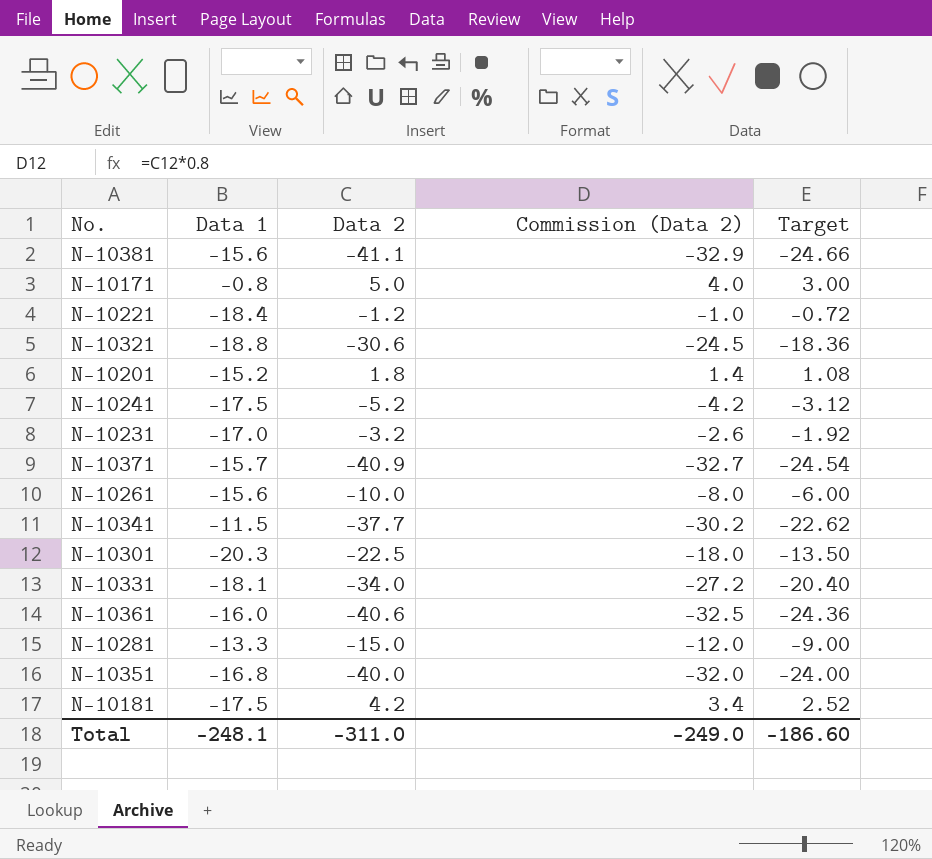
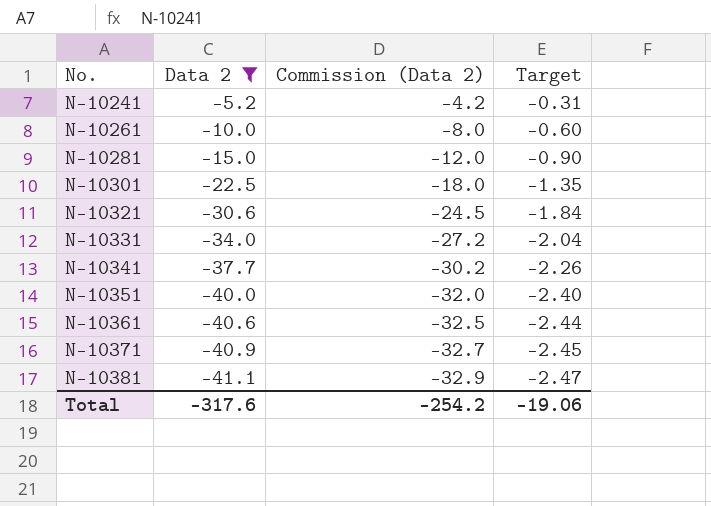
filter: none -> Data 2 <= -5.2
row order: none -> No. ascending
column Data 1 | position: 2 -> none
column Target | formula: [Data 2] * 0.6 -> [Data 2] * 0.06
Total | Data 2: -311.0 -> -317.6
Total | Commission (Data 2): -249.0 -> -254.2
Total | Target: -186.60 -> -19.06

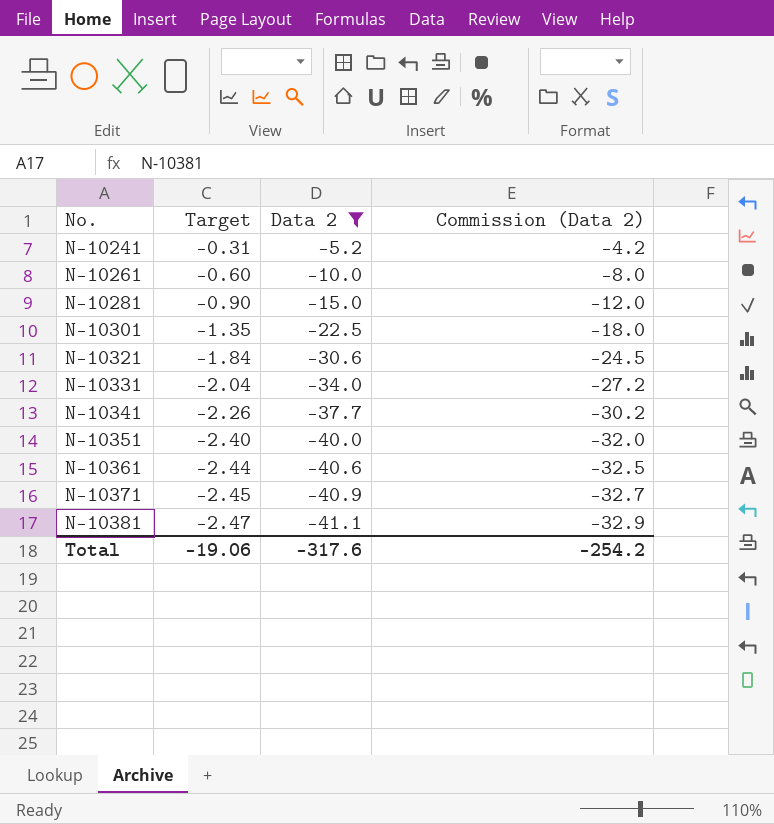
column Target | position: 4 -> 2

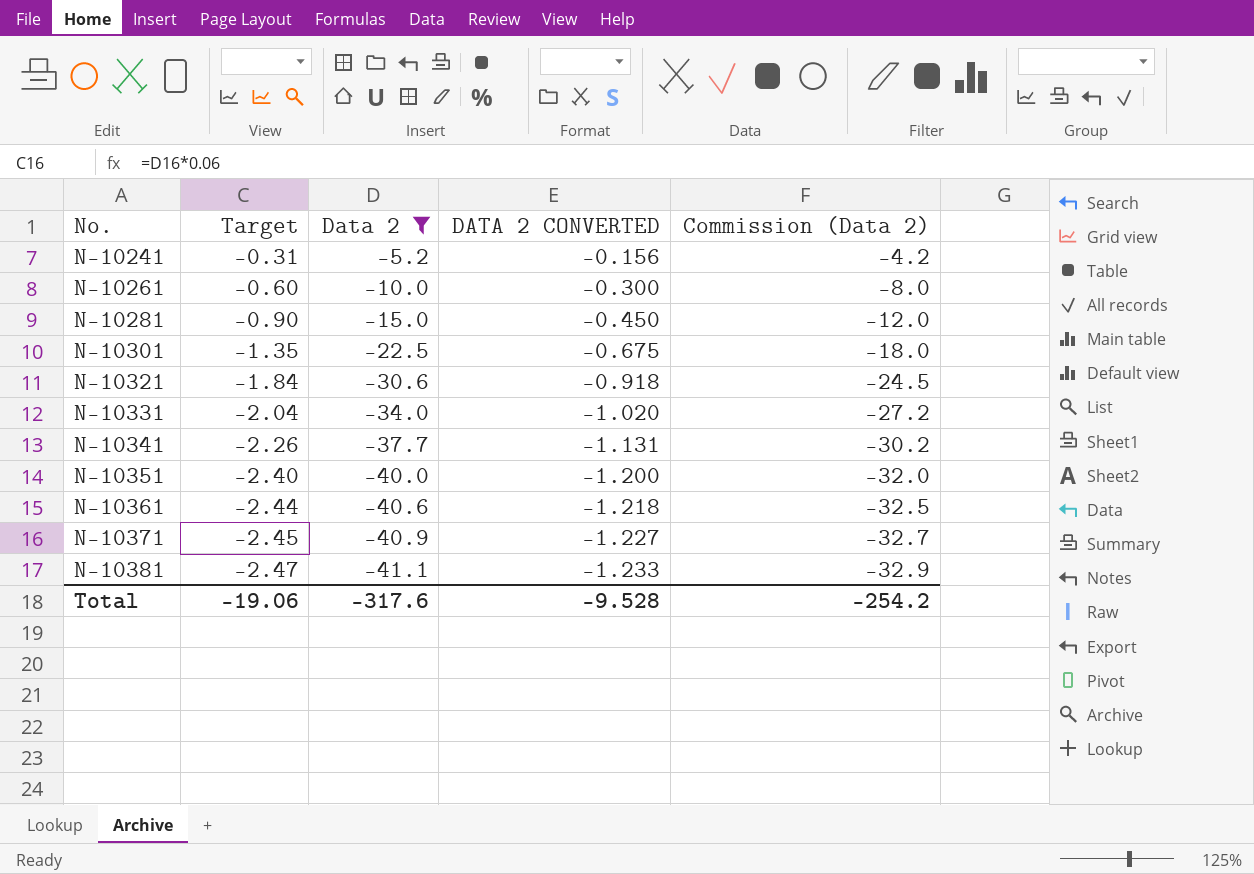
column DATA 2 CONVERTED | formula: none -> [Data 2] * 0.03

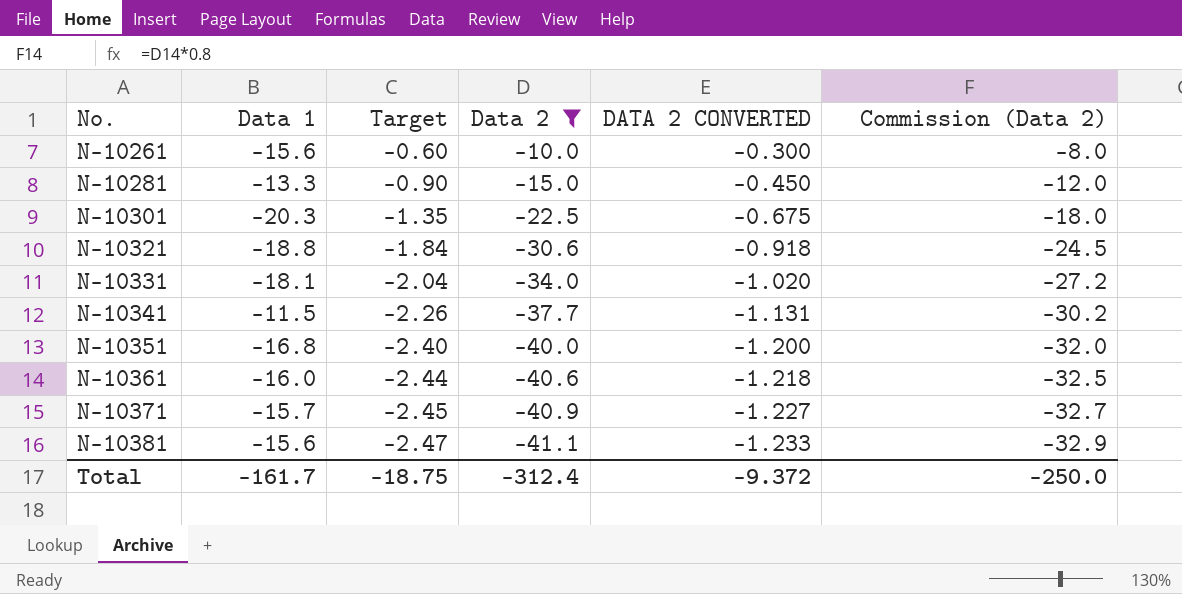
column Data 1 | position: none -> 2
row N-10241: -0.31 | -5.2 | -0.156 | -4.2 -> none
Total | Target: -19.06 -> -18.75
Total | Data 2: -317.6 -> -312.4
Total | DATA 2 CONVERTED: -9.528 -> -9.372
Total | Commission (Data 2): -254.2 -> -250.0

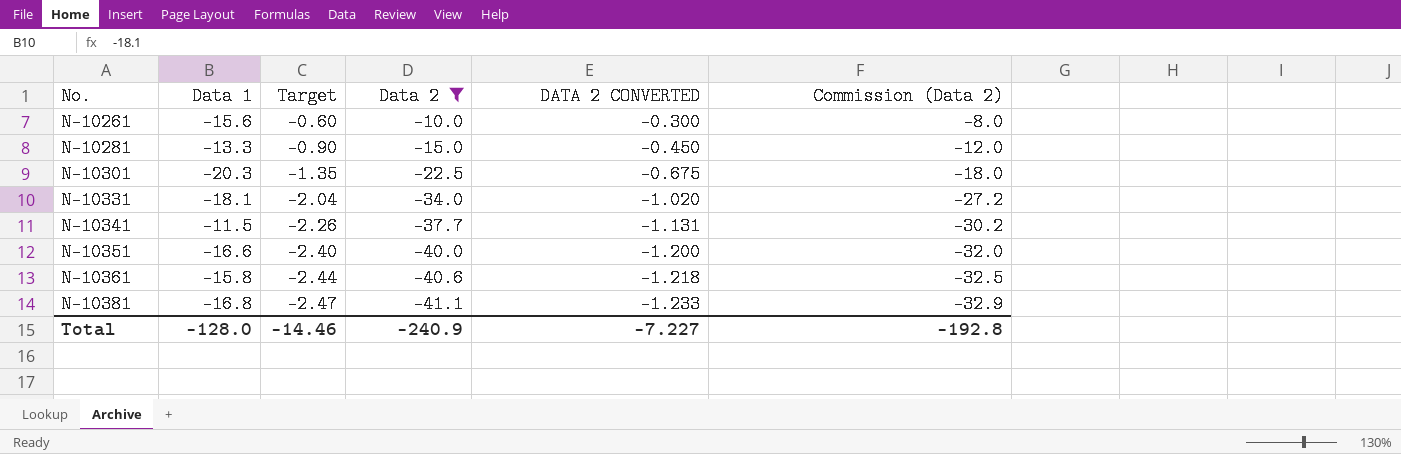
row N-10321: -18.8 | -1.84 | -30.6 | -0.918 | -24.5 -> none
row N-10371: -15.7 | -2.45 | -40.9 | -1.227 | -32.7 -> none
N-10351 | Data 1: -16.8 -> -16.6
N-10361 | Data 1: -16.0 -> -15.8
N-10381 | Data 1: -15.6 -> -16.8
Total | Data 1: -161.7 -> -128.0
Total | Target: -18.75 -> -14.46
Total | Data 2: -312.4 -> -240.9
Total | DATA 2 CONVERTED: -9.372 -> -7.227
Total | Commission (Data 2): -250.0 -> -192.8

